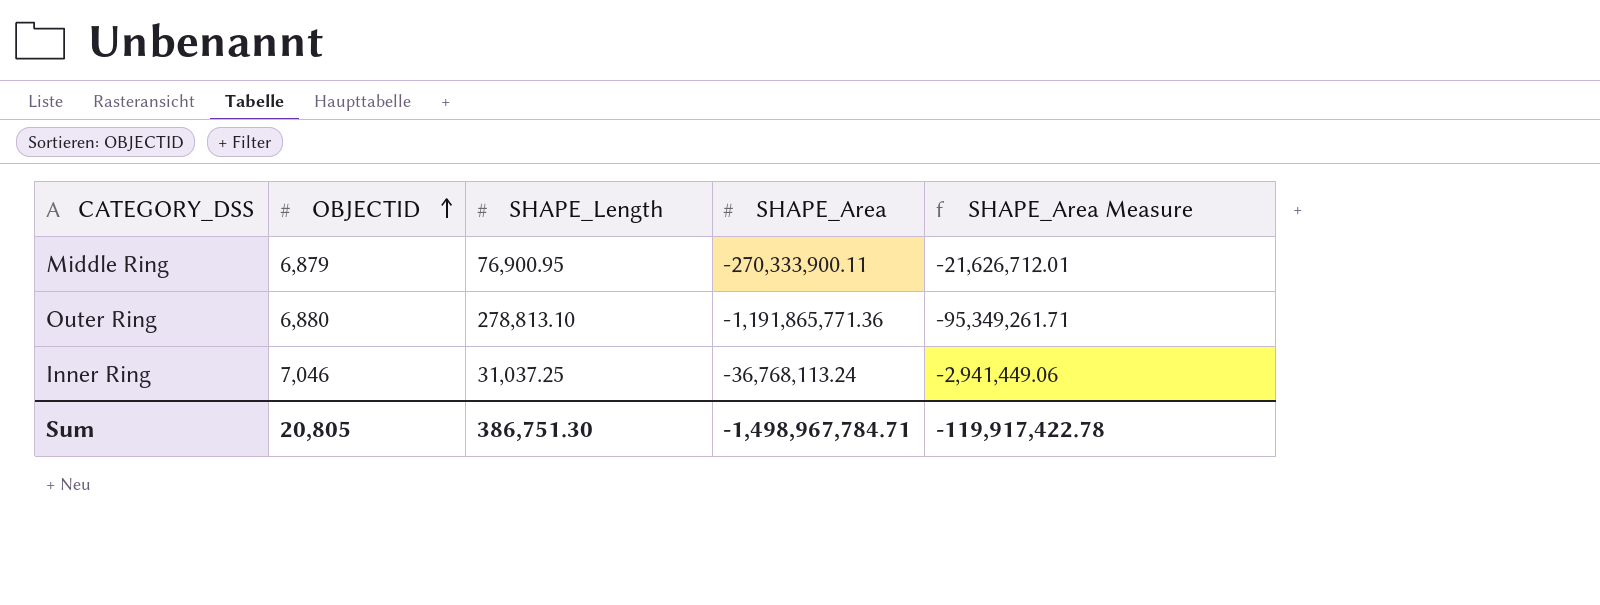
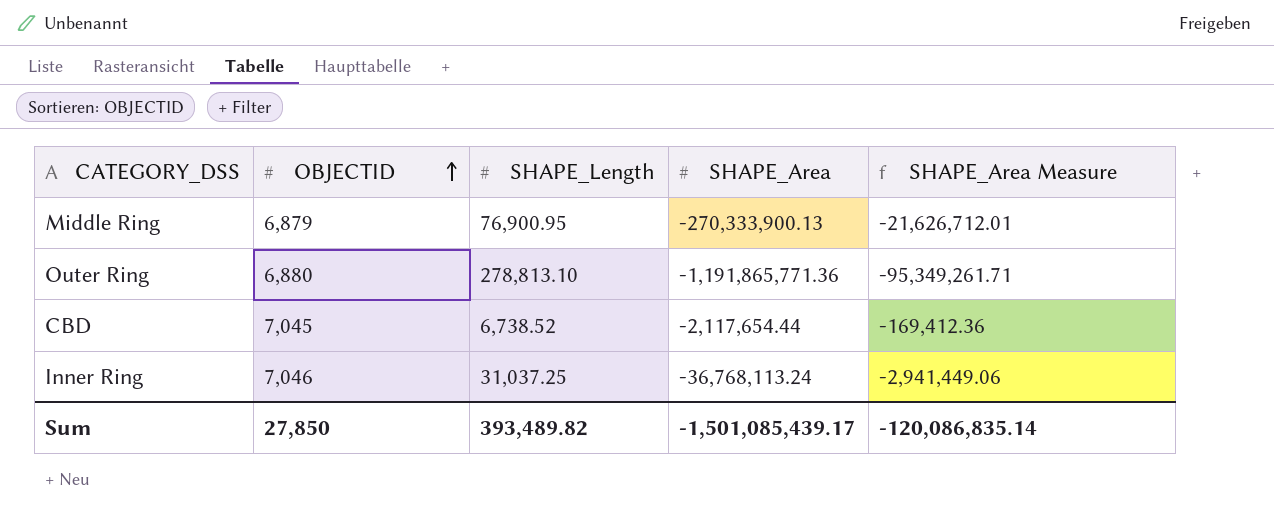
Middle Ring | SHAPE_Area: -270,333,900.11 -> -270,333,900.13
row CBD: none -> 7,045 | 6,738.52 | -2,117,654.44 | -169,412.36
Sum | OBJECTID: 20,805 -> 27,850
Sum | SHAPE_Length: 386,751.30 -> 393,489.82
Sum | SHAPE_Area: -1,498,967,784.71 -> -1,501,085,439.17
Sum | SHAPE_Area Measure: -119,917,422.78 -> -120,086,835.14

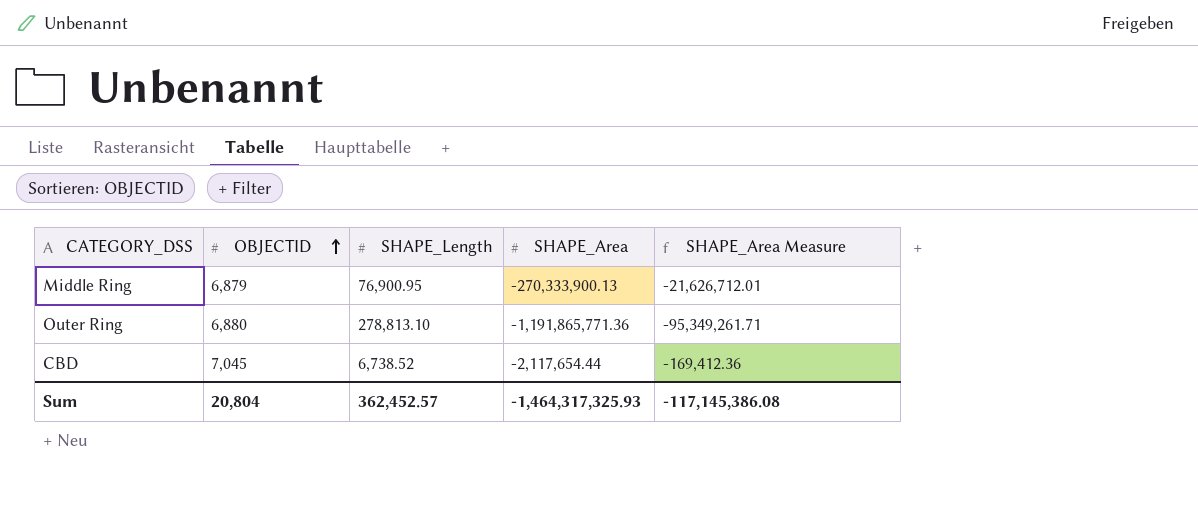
row Inner Ring: 7,046 | 31,037.25 | -36,768,113.24 | -2,941,449.06 -> none
Sum | OBJECTID: 27,850 -> 20,804
Sum | SHAPE_Length: 393,489.82 -> 362,452.57
Sum | SHAPE_Area: -1,501,085,439.17 -> -1,464,317,325.93
Sum | SHAPE_Area Measure: -120,086,835.14 -> -117,145,386.08

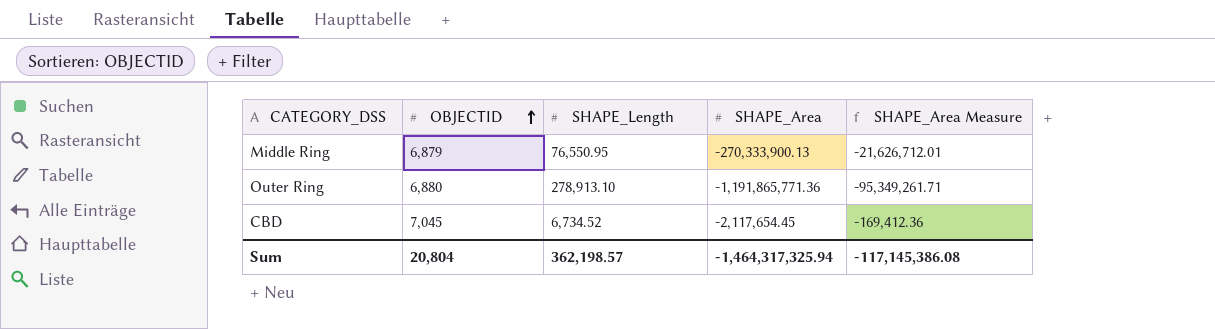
Middle Ring | SHAPE_Length: 76,900.95 -> 76,550.95
Outer Ring | SHAPE_Length: 278,813.10 -> 278,913.10
CBD | SHAPE_Length: 6,738.52 -> 6,734.52
CBD | SHAPE_Area: -2,117,654.44 -> -2,117,654.45
Sum | SHAPE_Length: 362,452.57 -> 362,198.57
Sum | SHAPE_Area: -1,464,317,325.93 -> -1,464,317,325.94

